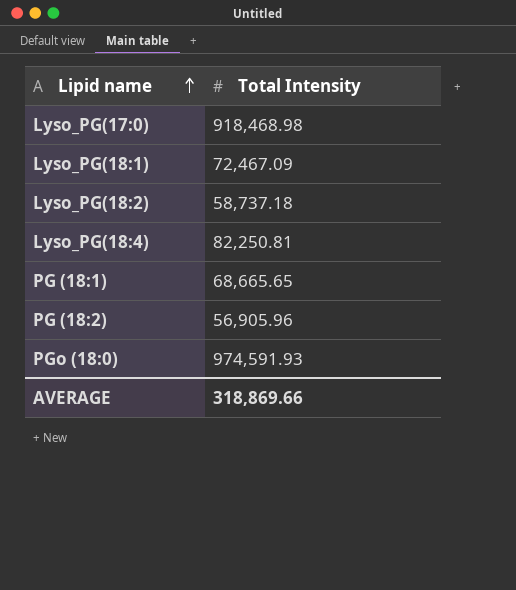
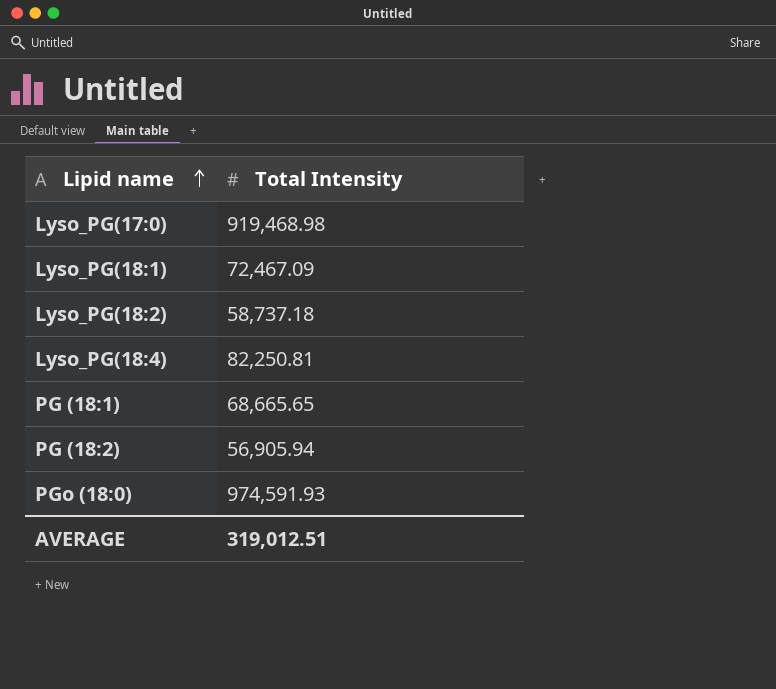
Lyso_PG(17:0) | Total Intensity: 918,468.98 -> 919,468.98
PG (18:2) | Total Intensity: 56,905.96 -> 56,905.94
AVERAGE | Total Intensity: 318,869.66 -> 319,012.51

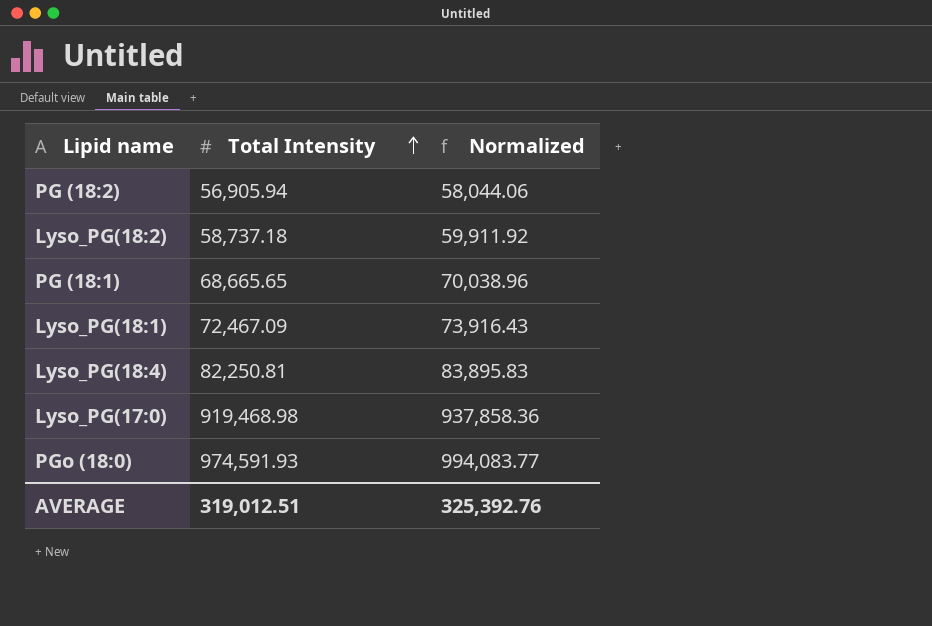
row order: Lipid name ascending -> Total Intensity ascending
column Normalized | formula: none -> [Total Intensity] * 1.02

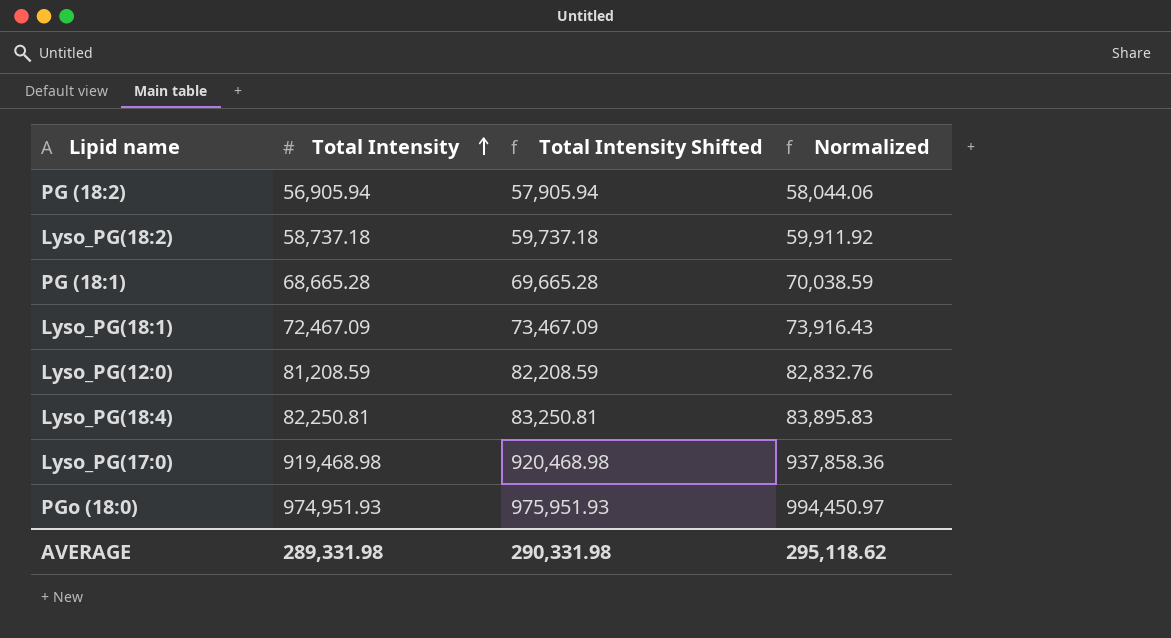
column Total Intensity Shifted | formula: none -> [Total Intensity] + 1000
PG (18:1) | Total Intensity: 68,665.65 -> 68,665.28
PG (18:1) | Normalized: 70,038.96 -> 70,038.59
row Lyso_PG(12:0): none -> 81,208.59 | 82,208.59 | 82,832.76
PGo (18:0) | Total Intensity: 974,591.93 -> 974,951.93
PGo (18:0) | Normalized: 994,083.77 -> 994,450.97
AVERAGE | Total Intensity: 319,012.51 -> 289,331.98
AVERAGE | Normalized: 325,392.76 -> 295,118.62

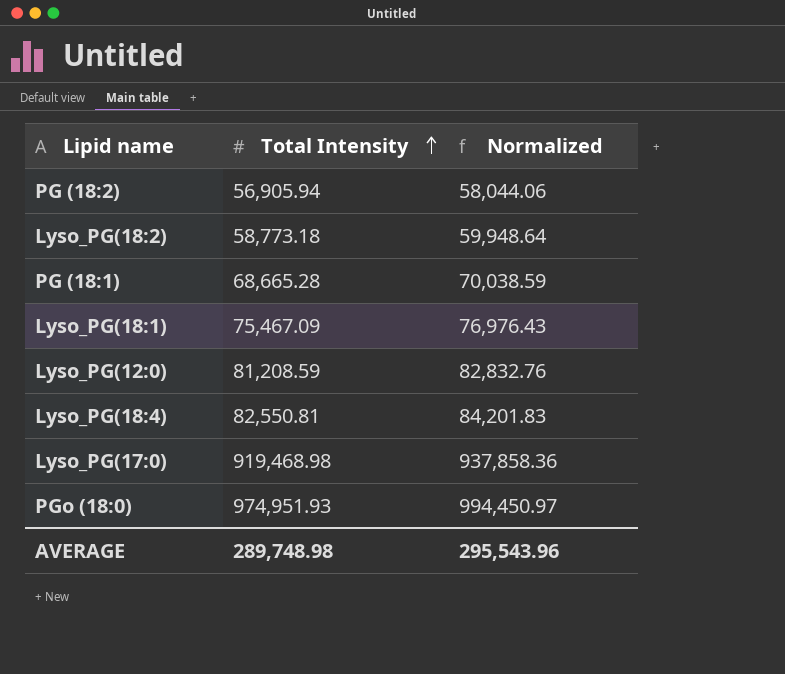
column Total Intensity Shifted | formula: [Total Intensity] + 1000 -> none
Lyso_PG(18:2) | Total Intensity: 58,737.18 -> 58,773.18
Lyso_PG(18:2) | Normalized: 59,911.92 -> 59,948.64
Lyso_PG(18:1) | Total Intensity: 72,467.09 -> 75,467.09
Lyso_PG(18:1) | Normalized: 73,916.43 -> 76,976.43
Lyso_PG(18:4) | Total Intensity: 82,250.81 -> 82,550.81
Lyso_PG(18:4) | Normalized: 83,895.83 -> 84,201.83
AVERAGE | Total Intensity: 289,331.98 -> 289,748.98
AVERAGE | Normalized: 295,118.62 -> 295,543.96

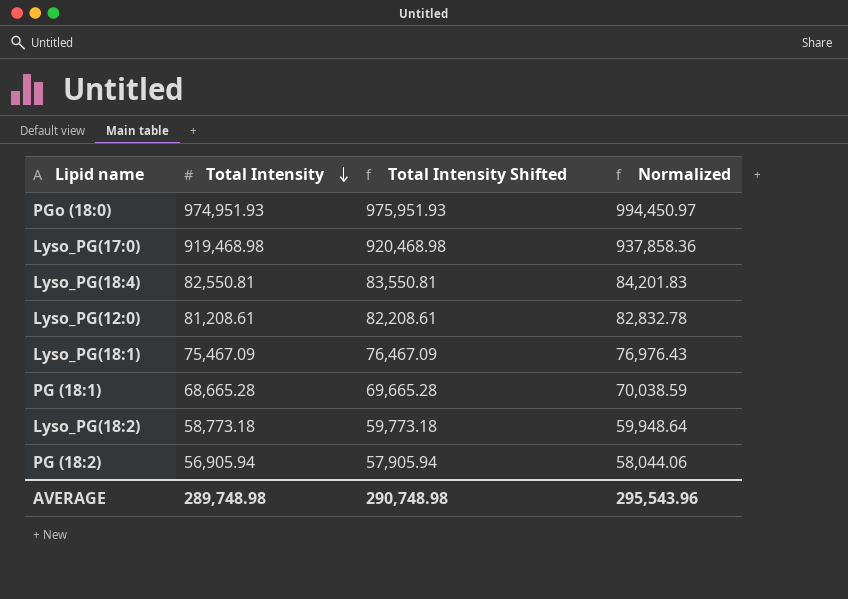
row order: Total Intensity ascending -> Total Intensity descending
column Total Intensity Shifted | formula: none -> [Total Intensity] + 1000
Lyso_PG(12:0) | Total Intensity: 81,208.59 -> 81,208.61
Lyso_PG(12:0) | Normalized: 82,832.76 -> 82,832.78

